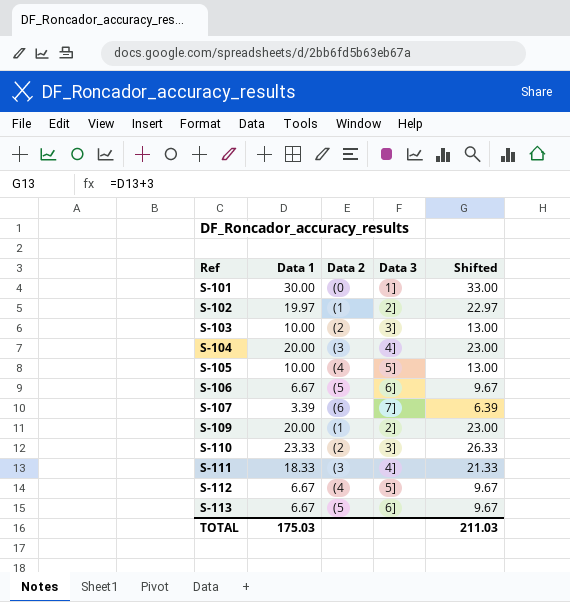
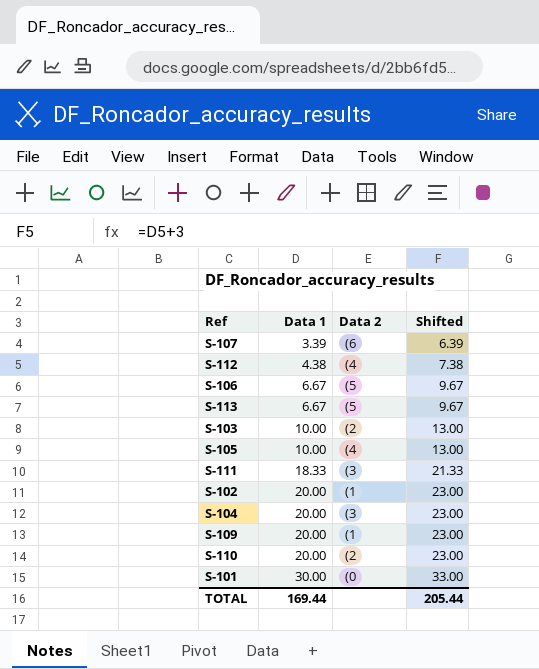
row order: Ref ascending -> Data 1 ascending
column Data 3 | position: 4 -> none
S-112 | Data 1: 6.67 -> 4.38
S-112 | Shifted: 9.67 -> 7.38
S-102 | Data 1: 19.97 -> 20.00
S-102 | Shifted: 22.97 -> 23.00
S-110 | Data 1: 23.33 -> 20.00
S-110 | Shifted: 26.33 -> 23.00
TOTAL | Data 1: 175.03 -> 169.44
TOTAL | Shifted: 211.03 -> 205.44

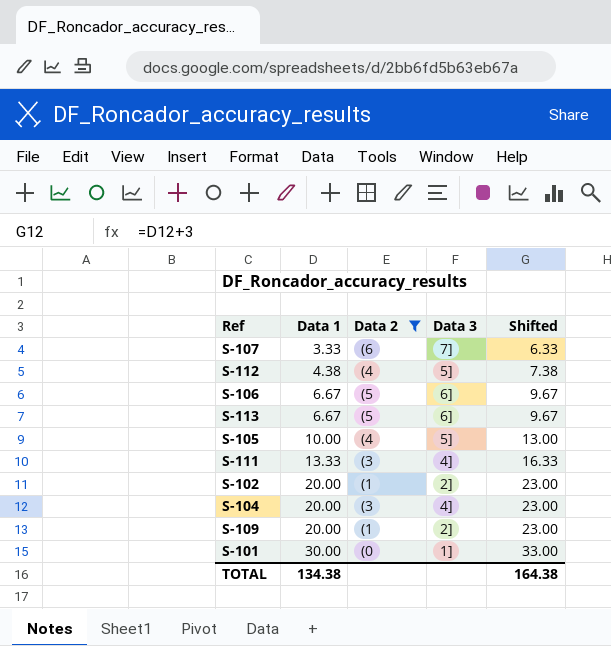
filter: none -> Data 2 != (2
column Data 3 | position: none -> 4
S-107 | Data 1: 3.39 -> 3.33
S-107 | Shifted: 6.39 -> 6.33
S-111 | Data 1: 18.33 -> 13.33
S-111 | Shifted: 21.33 -> 16.33
TOTAL | Data 1: 169.44 -> 134.38
TOTAL | Shifted: 205.44 -> 164.38

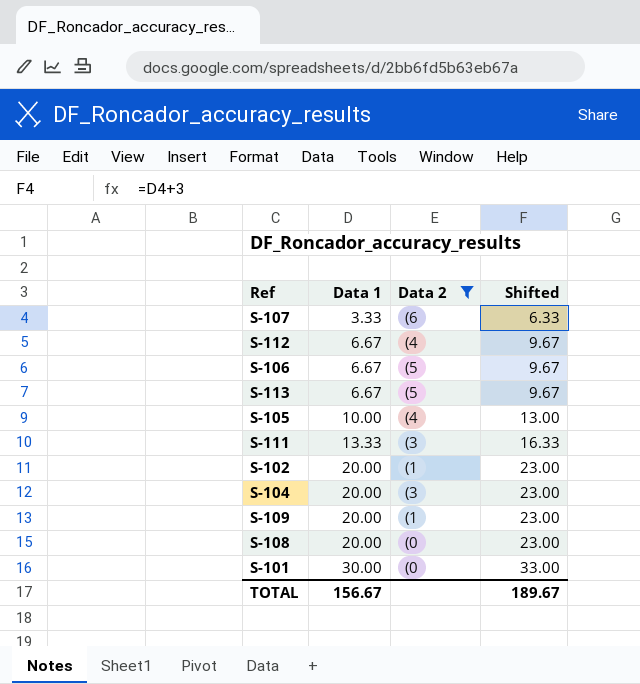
column Data 3 | position: 4 -> none
S-112 | Data 1: 4.38 -> 6.67
S-112 | Shifted: 7.38 -> 9.67
row S-108: none -> 20.00 | (0 | 23.00
TOTAL | Data 1: 134.38 -> 156.67
TOTAL | Shifted: 164.38 -> 189.67

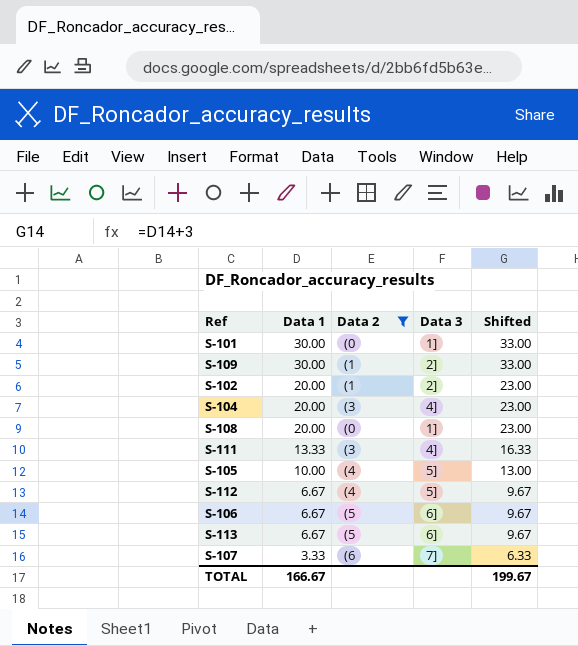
row order: Data 1 ascending -> Data 1 descending
column Data 3 | position: none -> 4
S-109 | Data 1: 20.00 -> 30.00
S-109 | Shifted: 23.00 -> 33.00
TOTAL | Data 1: 156.67 -> 166.67
TOTAL | Shifted: 189.67 -> 199.67

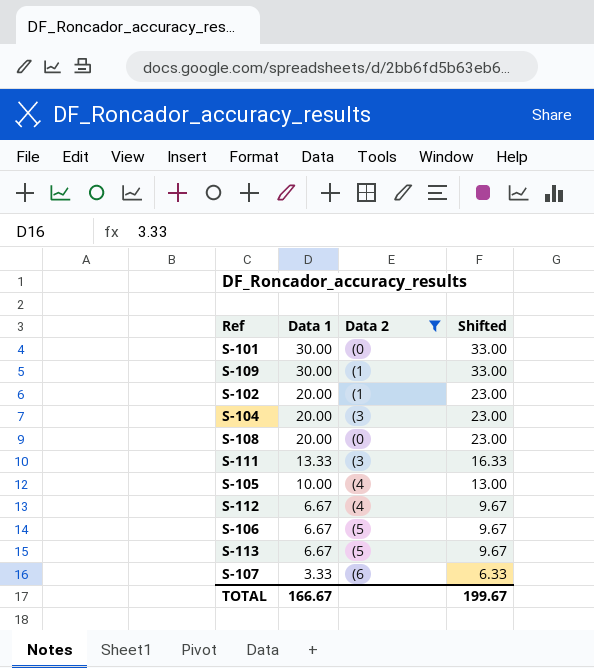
column Data 3 | position: 4 -> none

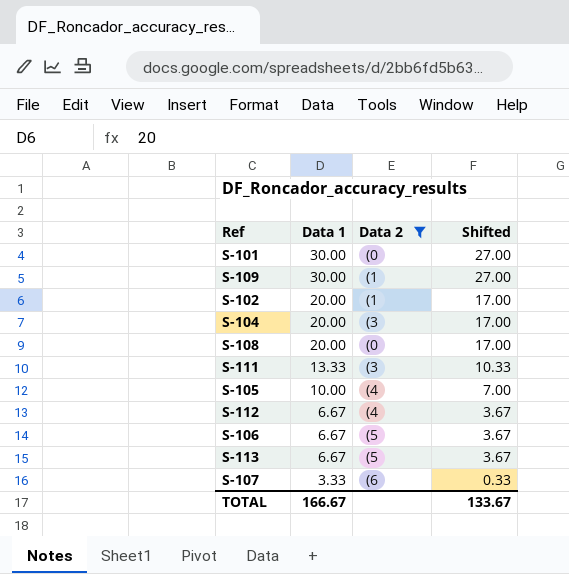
column Shifted | formula: [Data 1] + 3 -> [Data 1] - 3
TOTAL | Shifted: 199.67 -> 133.67

